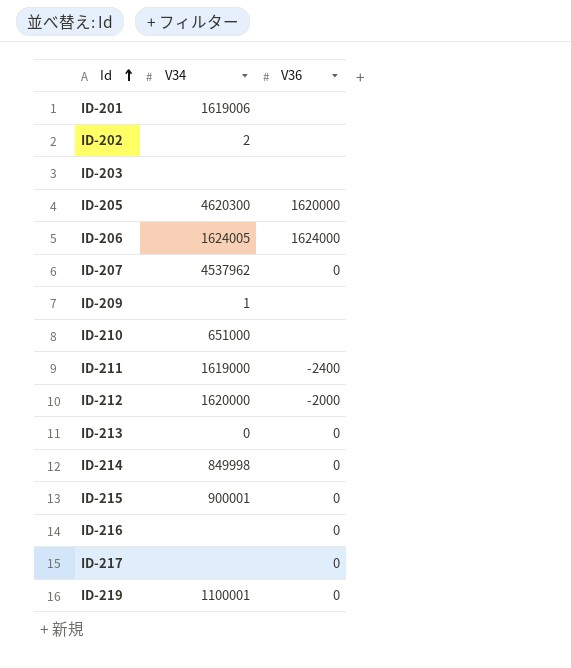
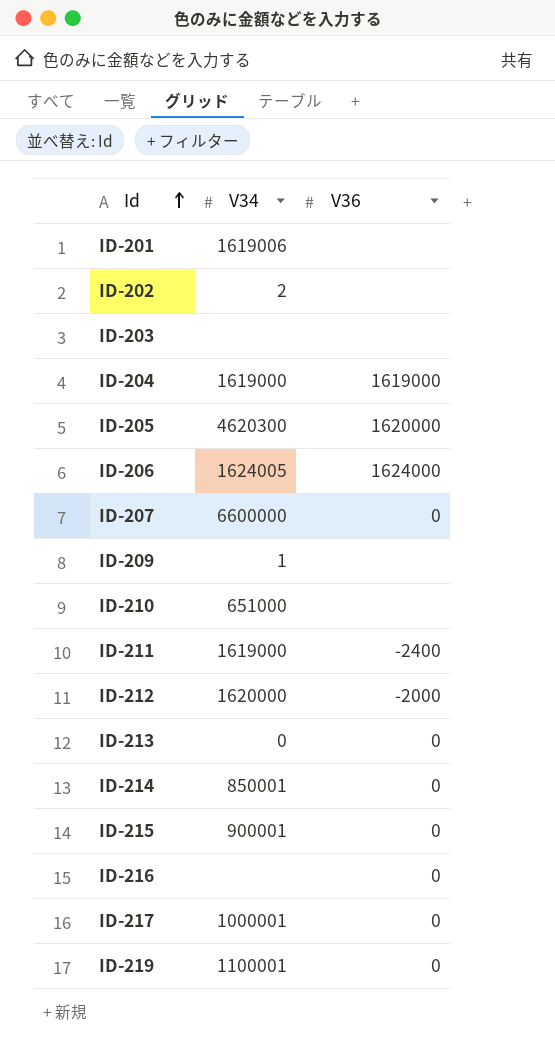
row ID-204: none -> 1619000 | 1619000
ID-207 | V34: 4537962 -> 6600000
ID-214 | V34: 849998 -> 850001
ID-217 | V34: none -> 1000001

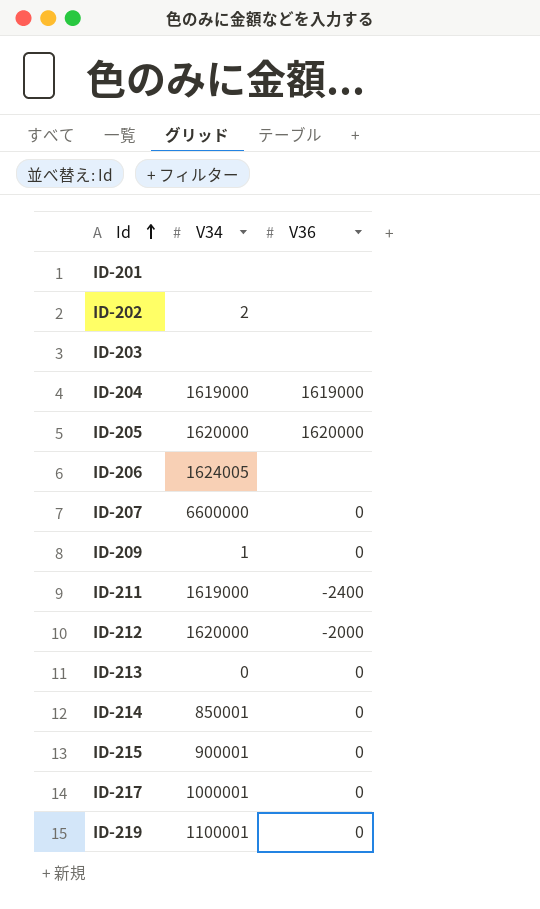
row ID-210: 651000 | none -> none
row ID-216: none | 0 -> none
ID-201 | V34: 1619006 -> none
ID-205 | V34: 4620300 -> 1620000
ID-206 | V36: 1624000 -> none
ID-209 | V36: none -> 0

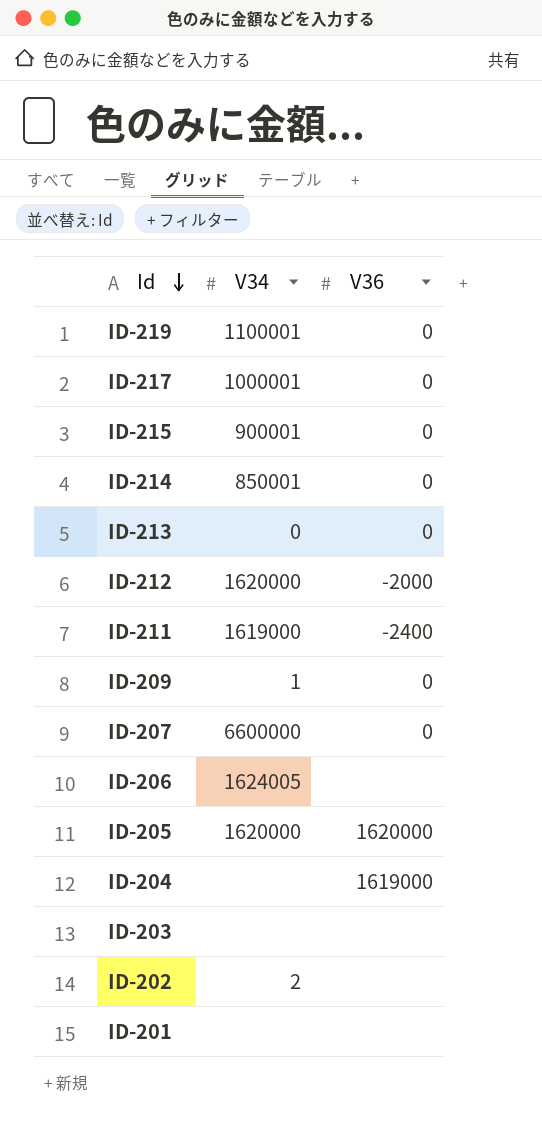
row order: Id ascending -> Id descending
ID-204 | V34: 1619000 -> none

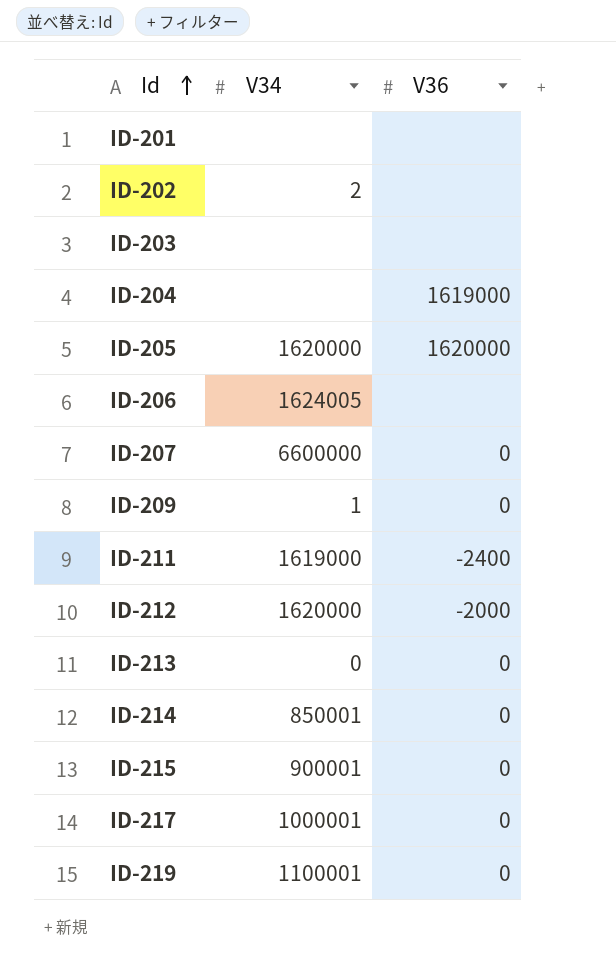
row order: Id descending -> Id ascending

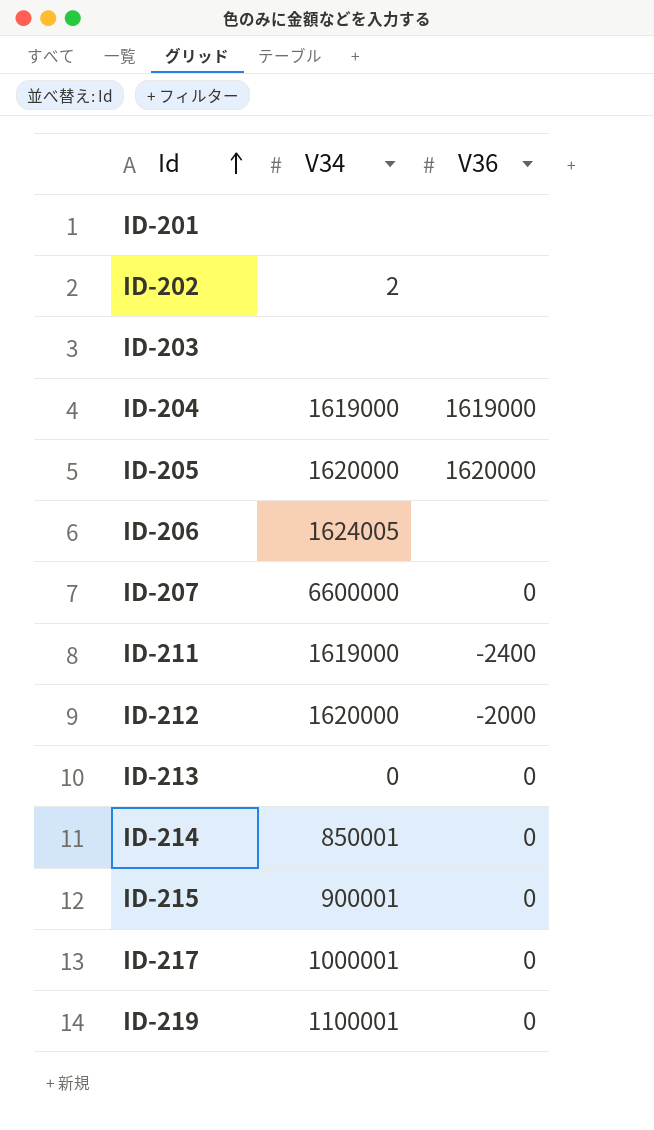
row ID-209: 1 | 0 -> none
ID-204 | V34: none -> 1619000

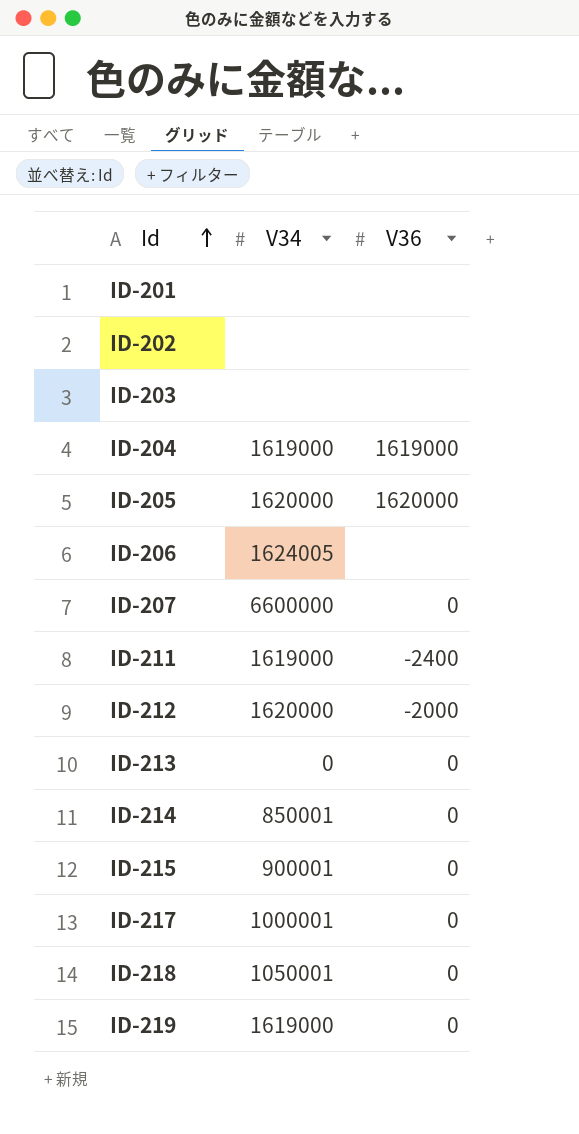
ID-202 | V34: 2 -> none
row ID-218: none -> 1050001 | 0
ID-219 | V34: 1100001 -> 1619000

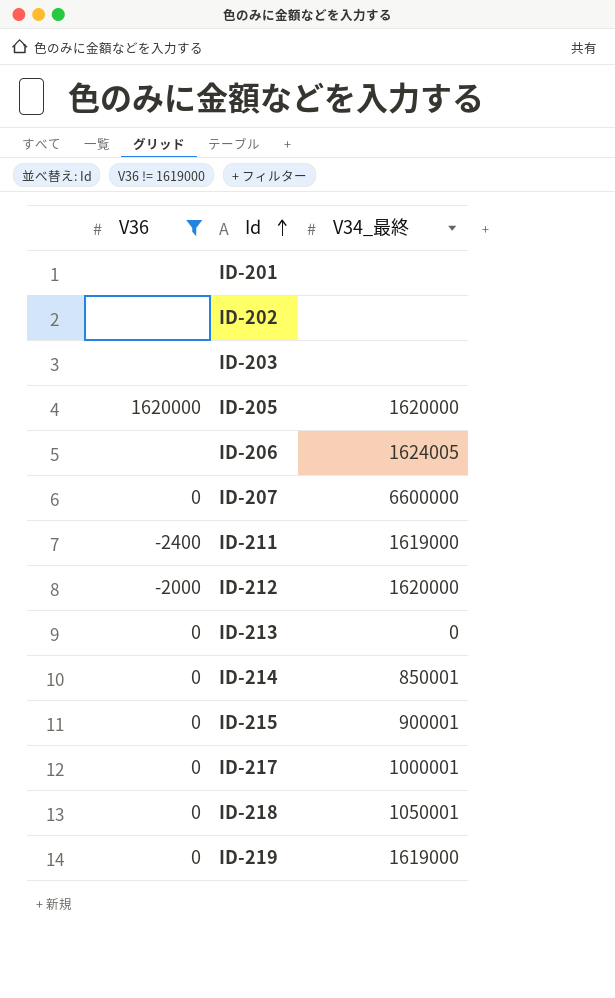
filter: none -> V36 != 1619000
column V36 | position: 3 -> 1
column name: V34 -> V34_最終

